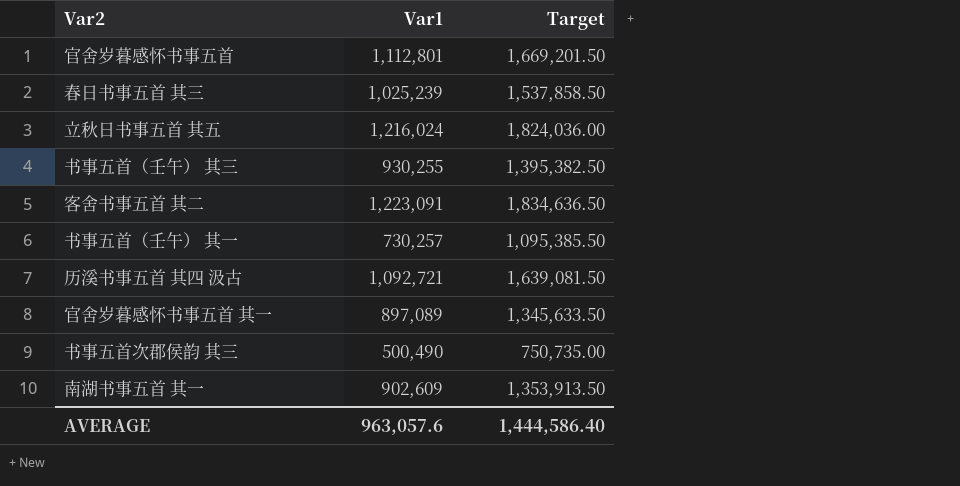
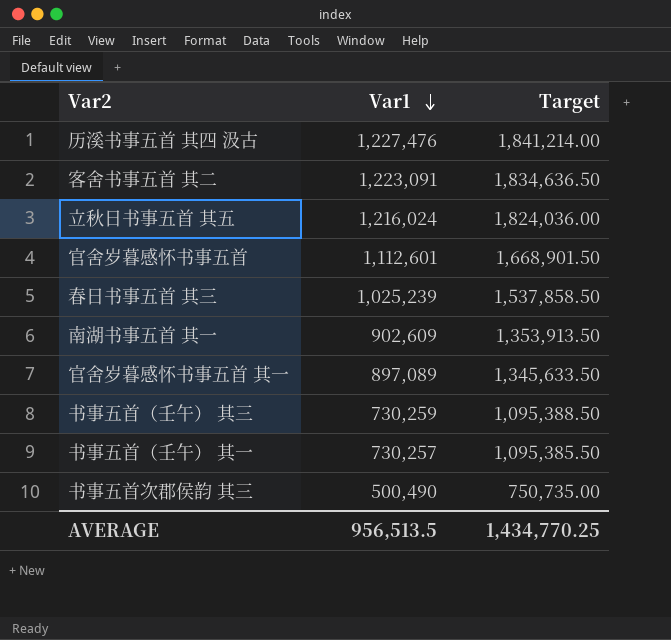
row order: none -> Var1 descending
历溪书事五首 其四 汲古 | Var1: 1,092,721 -> 1,227,476
历溪书事五首 其四 汲古 | Target: 1,639,081.50 -> 1,841,214.00
官舍岁暮感怀书事五首 | Var1: 1,112,801 -> 1,112,601
官舍岁暮感怀书事五首 | Target: 1,669,201.50 -> 1,668,901.50
书事五首（壬午） 其三 | Var1: 930,255 -> 730,259
书事五首（壬午） 其三 | Target: 1,395,382.50 -> 1,095,388.50
AVERAGE | Var1: 963,057.6 -> 956,513.5
AVERAGE | Target: 1,444,586.40 -> 1,434,770.25

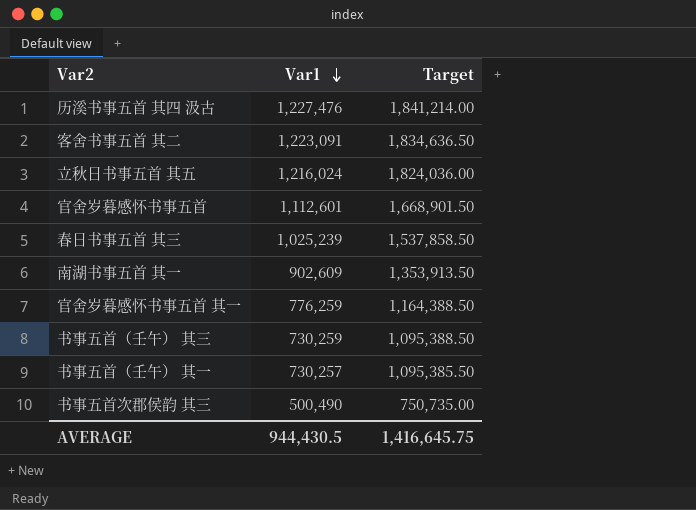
官舍岁暮感怀书事五首 其一 | Var1: 897,089 -> 776,259
官舍岁暮感怀书事五首 其一 | Target: 1,345,633.50 -> 1,164,388.50
AVERAGE | Var1: 956,513.5 -> 944,430.5
AVERAGE | Target: 1,434,770.25 -> 1,416,645.75

